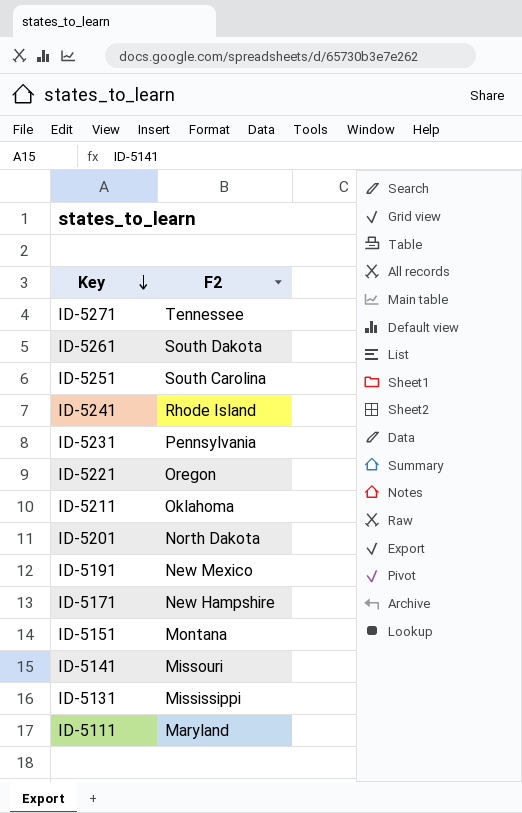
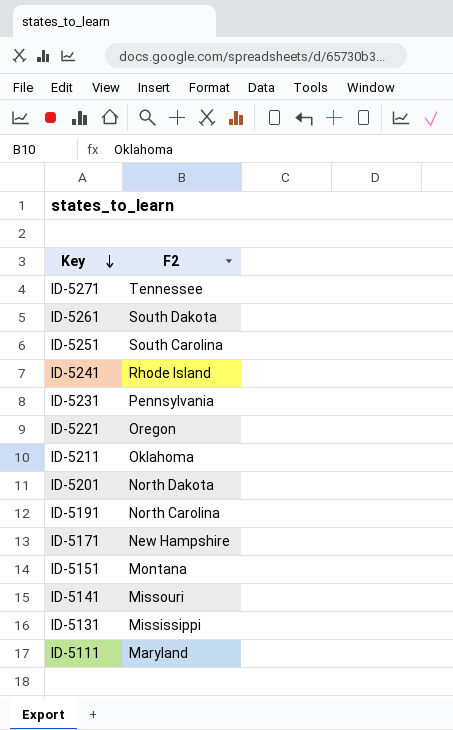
ID-5191 | F2: New Mexico -> North Carolina

